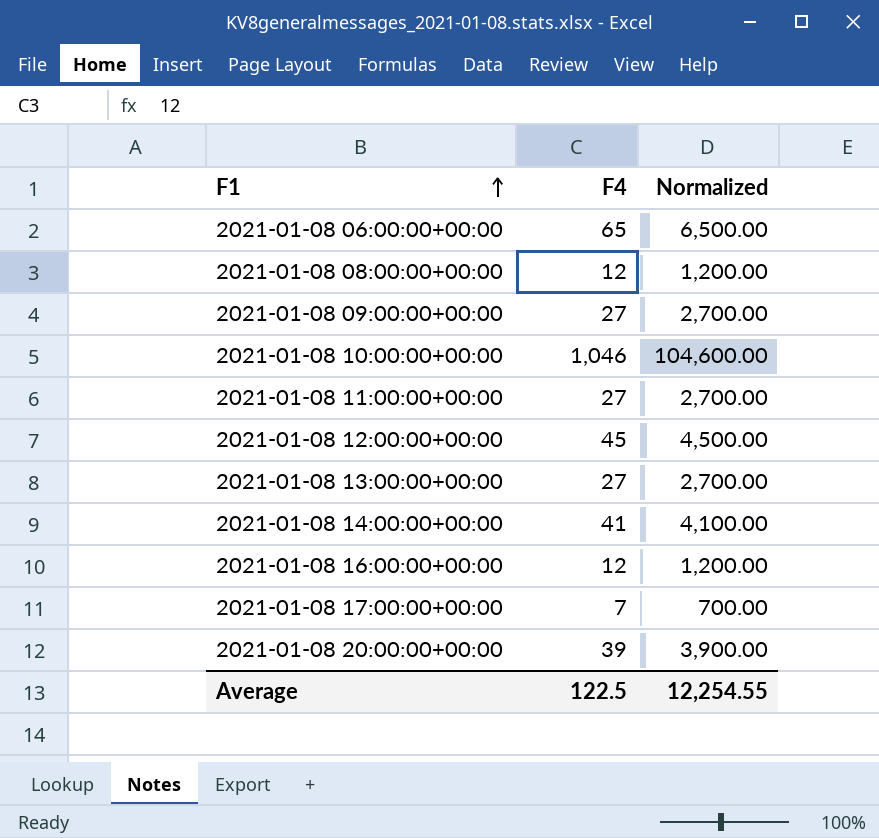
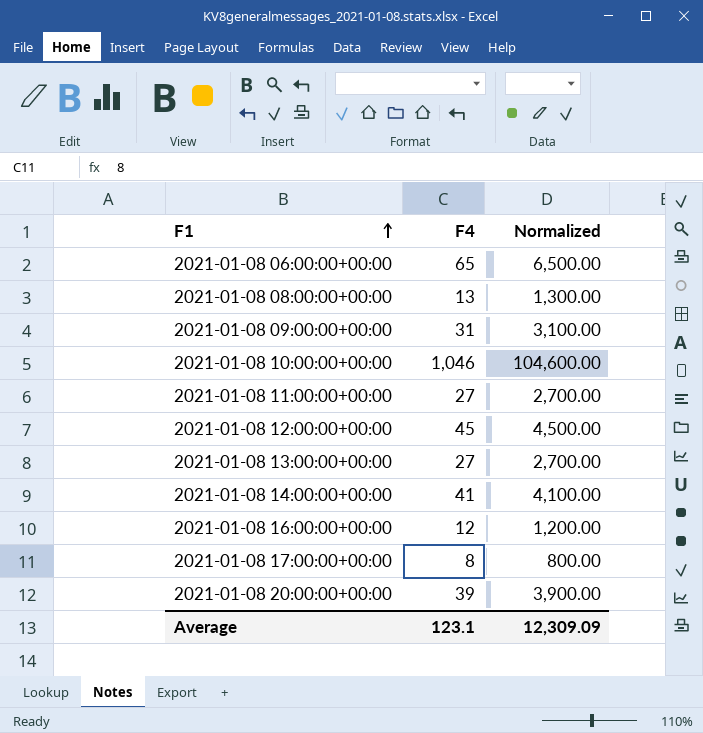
2021-01-08 08:00:00+00:00 | F4: 12 -> 13
2021-01-08 08:00:00+00:00 | Normalized: 1,200.00 -> 1,300.00
2021-01-08 09:00:00+00:00 | F4: 27 -> 31
2021-01-08 09:00:00+00:00 | Normalized: 2,700.00 -> 3,100.00
2021-01-08 17:00:00+00:00 | F4: 7 -> 8
2021-01-08 17:00:00+00:00 | Normalized: 700.00 -> 800.00
Average | F4: 122.5 -> 123.1
Average | Normalized: 12,254.55 -> 12,309.09

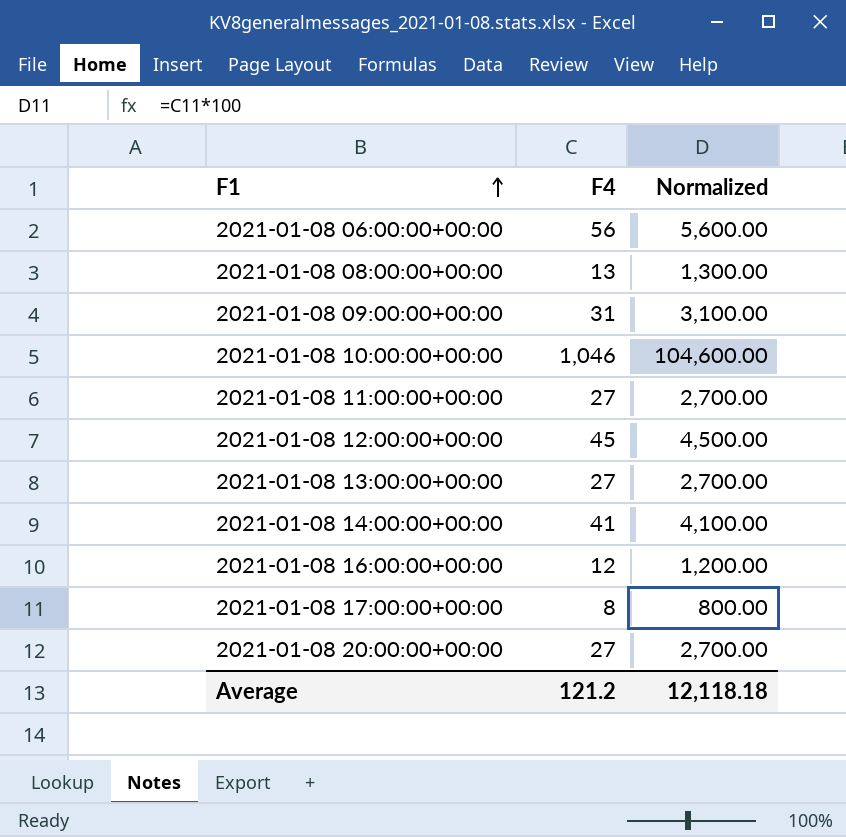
2021-01-08 06:00:00+00:00 | F4: 65 -> 56
2021-01-08 06:00:00+00:00 | Normalized: 6,500.00 -> 5,600.00
2021-01-08 20:00:00+00:00 | F4: 39 -> 27
2021-01-08 20:00:00+00:00 | Normalized: 3,900.00 -> 2,700.00
Average | F4: 123.1 -> 121.2
Average | Normalized: 12,309.09 -> 12,118.18

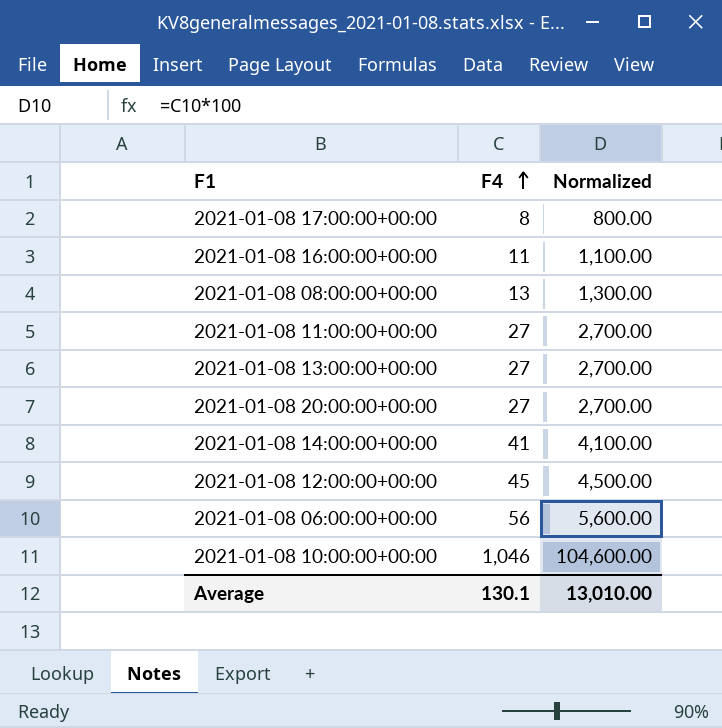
row order: F1 ascending -> F4 ascending
row 2021-01-08 09:00:00+00:00: 31 | 3,100.00 -> none
2021-01-08 16:00:00+00:00 | F4: 12 -> 11
2021-01-08 16:00:00+00:00 | Normalized: 1,200.00 -> 1,100.00
Average | F4: 121.2 -> 130.1
Average | Normalized: 12,118.18 -> 13,010.00

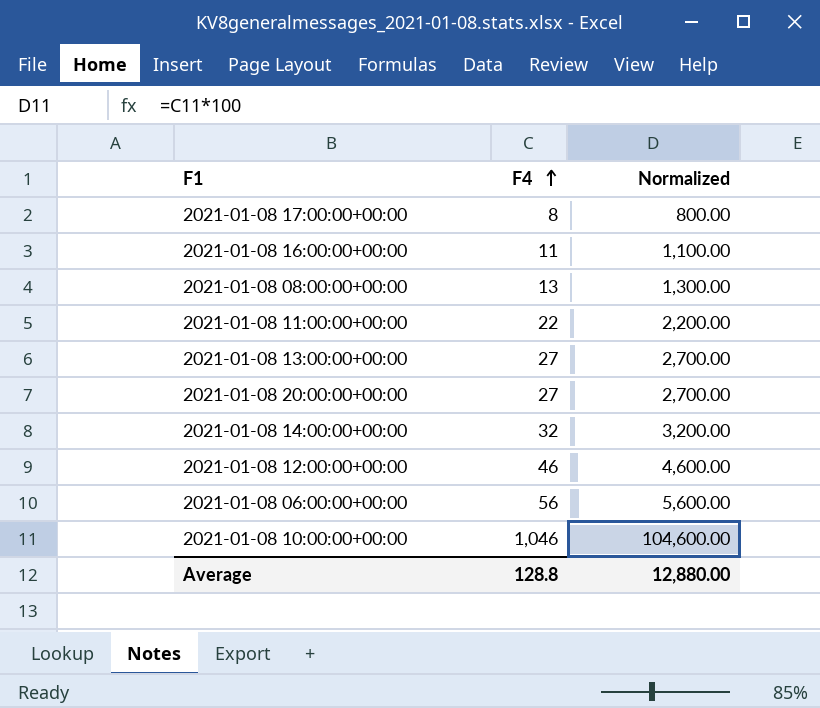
2021-01-08 11:00:00+00:00 | F4: 27 -> 22
2021-01-08 11:00:00+00:00 | Normalized: 2,700.00 -> 2,200.00
2021-01-08 14:00:00+00:00 | F4: 41 -> 32
2021-01-08 14:00:00+00:00 | Normalized: 4,100.00 -> 3,200.00
2021-01-08 12:00:00+00:00 | F4: 45 -> 46
2021-01-08 12:00:00+00:00 | Normalized: 4,500.00 -> 4,600.00
Average | F4: 130.1 -> 128.8
Average | Normalized: 13,010.00 -> 12,880.00

